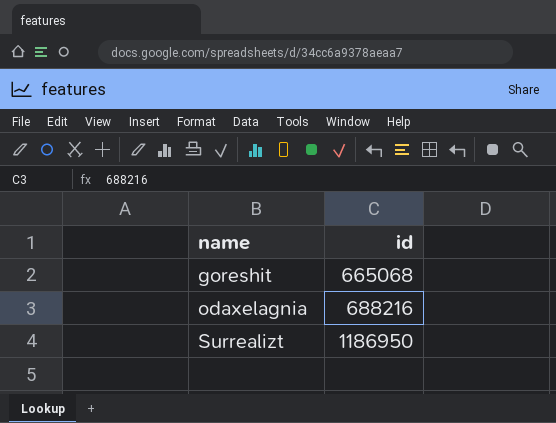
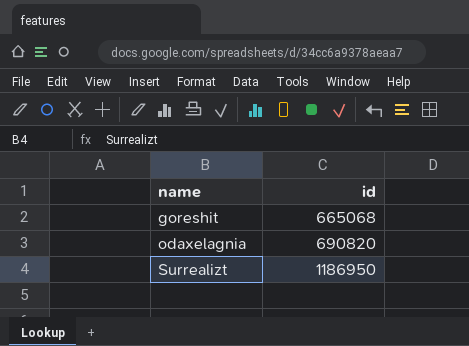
odaxelagnia | id: 688216 -> 690820

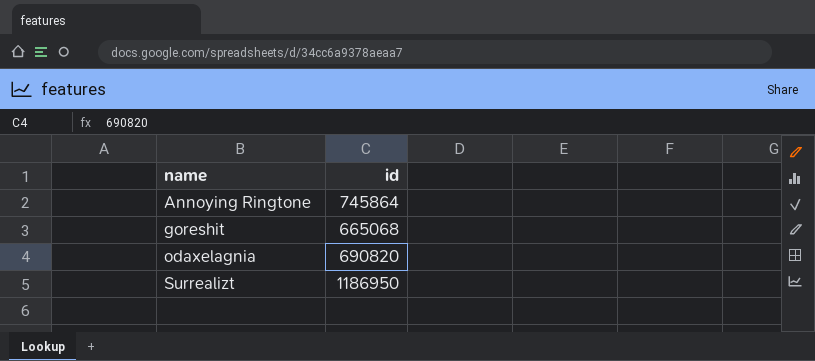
row Annoying Ringtone: none -> 745864

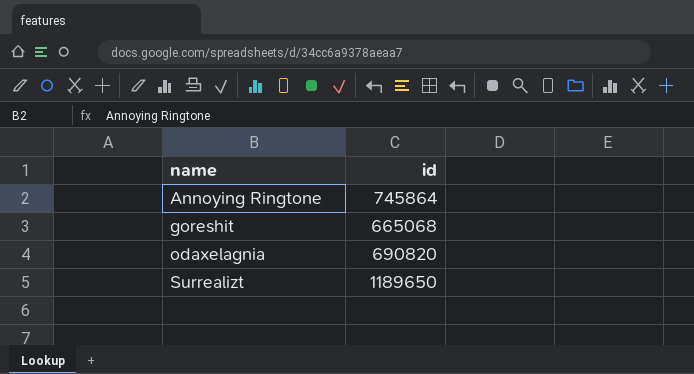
Surrealizt | id: 1186950 -> 1189650

